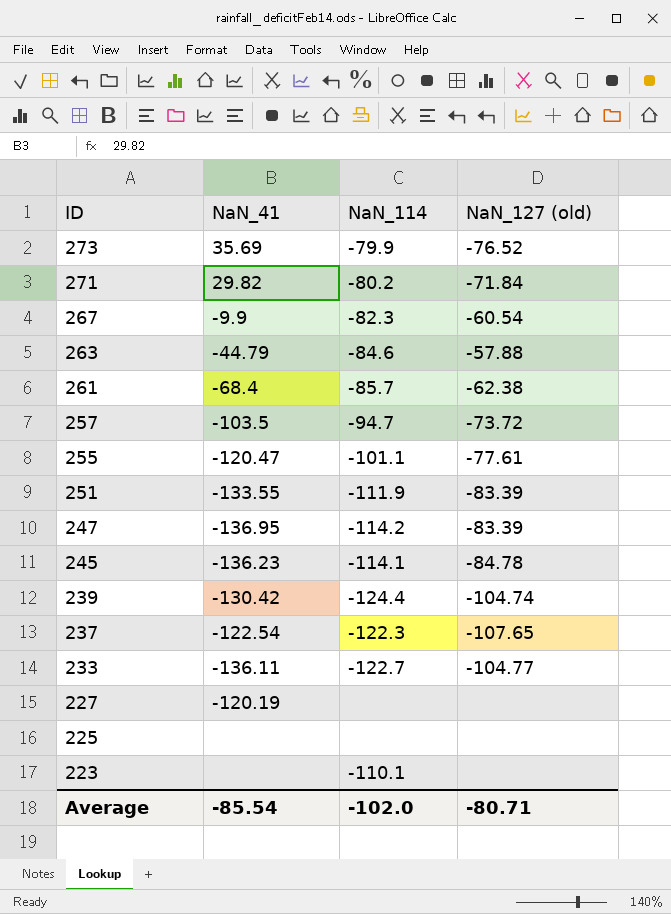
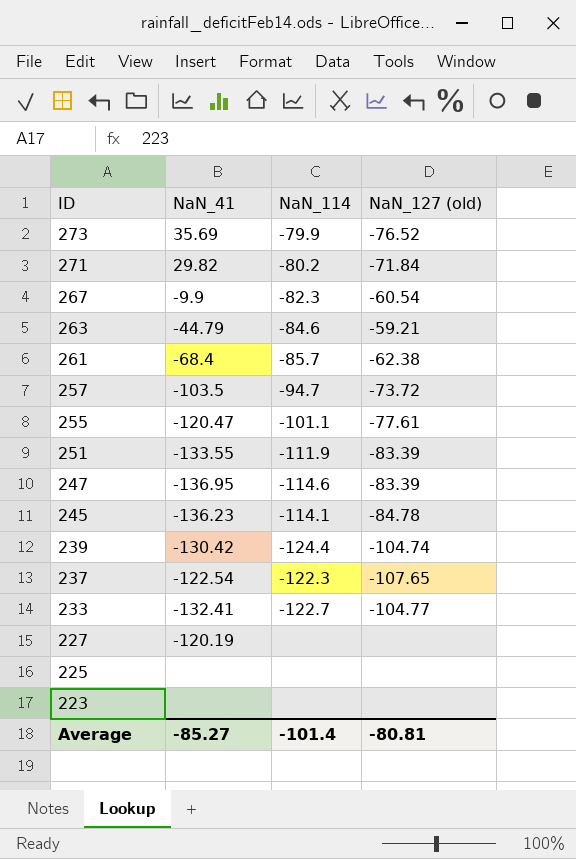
263 | NaN_127 (old): -57.88 -> -59.21
247 | NaN_114: -114.2 -> -114.6
233 | NaN_41: -136.11 -> -132.41
223 | NaN_114: -110.1 -> none
Average | NaN_41: -85.54 -> -85.27
Average | NaN_114: -102.0 -> -101.4
Average | NaN_127 (old): -80.71 -> -80.81

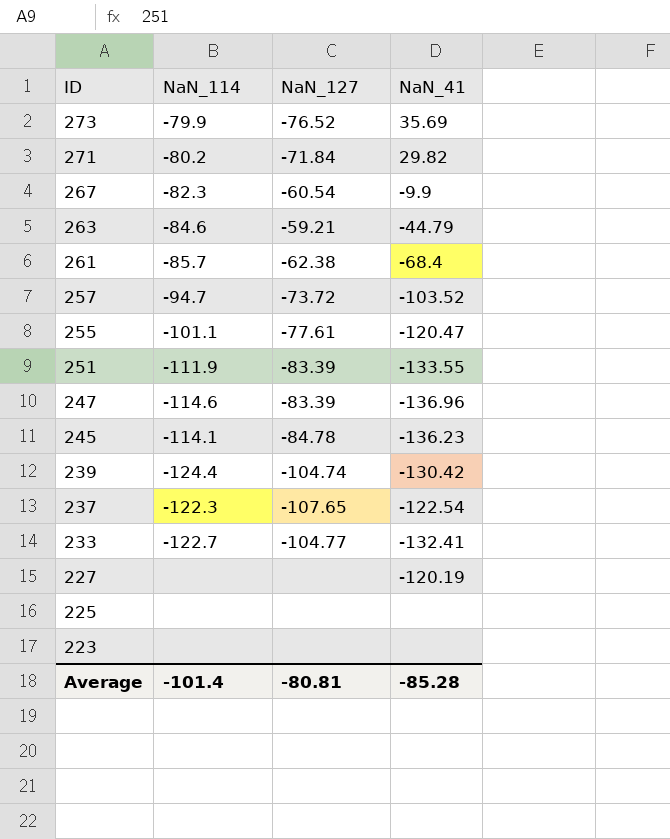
column name: NaN_127 (old) -> NaN_127
column NaN_41 | position: 2 -> 4
257 | NaN_41: -103.5 -> -103.52
247 | NaN_41: -136.95 -> -136.96
Average | NaN_41: -85.27 -> -85.28

